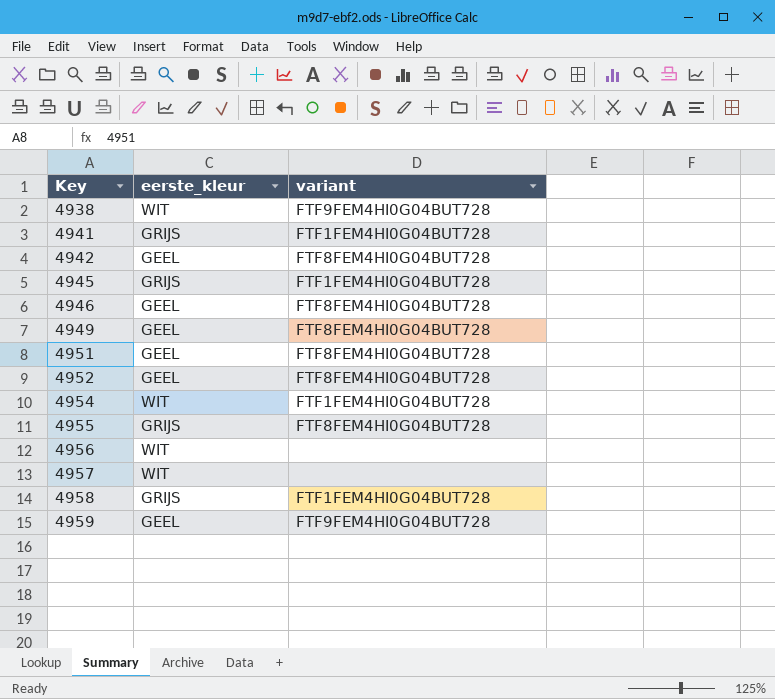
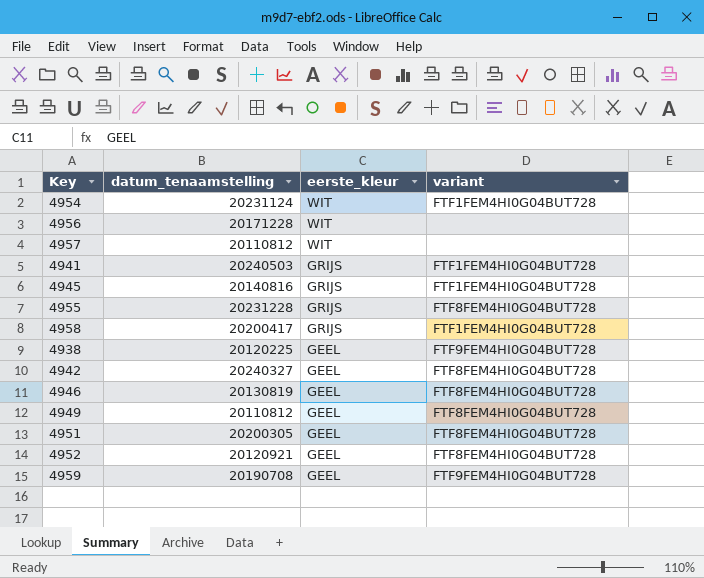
row order: Key ascending -> eerste_kleur descending
column datum_tenaamstelling | position: none -> 2
4938 | eerste_kleur: WIT -> GEEL

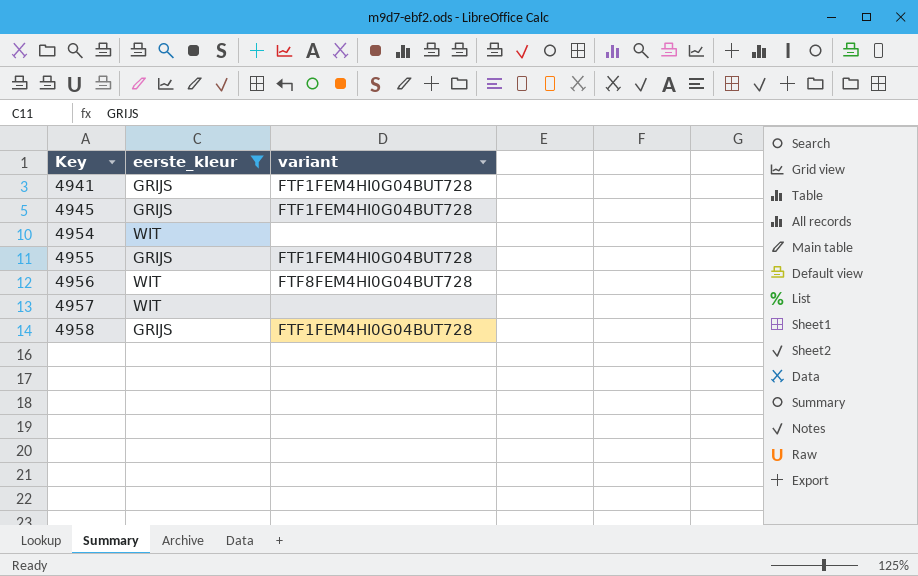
filter: none -> eerste_kleur != GEEL
row order: eerste_kleur descending -> Key ascending
column datum_tenaamstelling | position: 2 -> none
4954 | variant: FTF1FEM4HI0G04BUT728 -> none
4955 | variant: FTF8FEM4HI0G04BUT728 -> FTF1FEM4HI0G04BUT728
4956 | variant: none -> FTF8FEM4HI0G04BUT728

